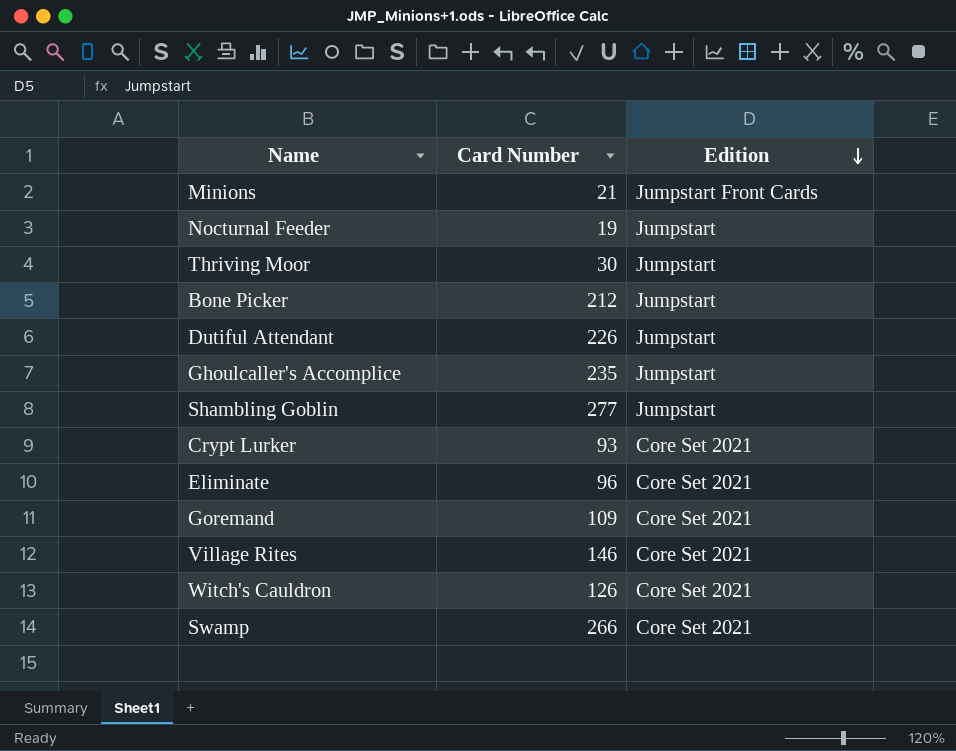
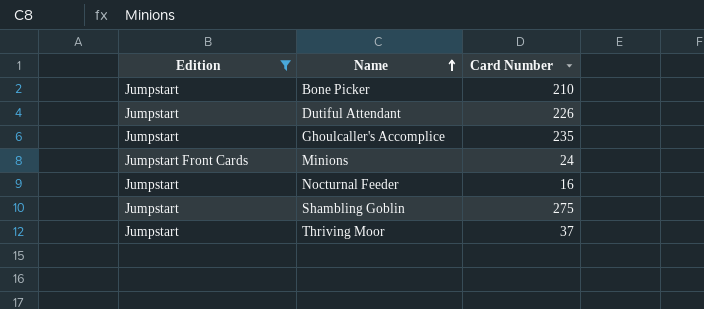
filter: none -> Edition != Core Set 2021
row order: Edition descending -> Name ascending
column Edition | position: 3 -> 1
Bone Picker | Card Number: 212 -> 210
Minions | Card Number: 21 -> 24
Nocturnal Feeder | Card Number: 19 -> 16
Shambling Goblin | Card Number: 277 -> 275
Thriving Moor | Card Number: 30 -> 37

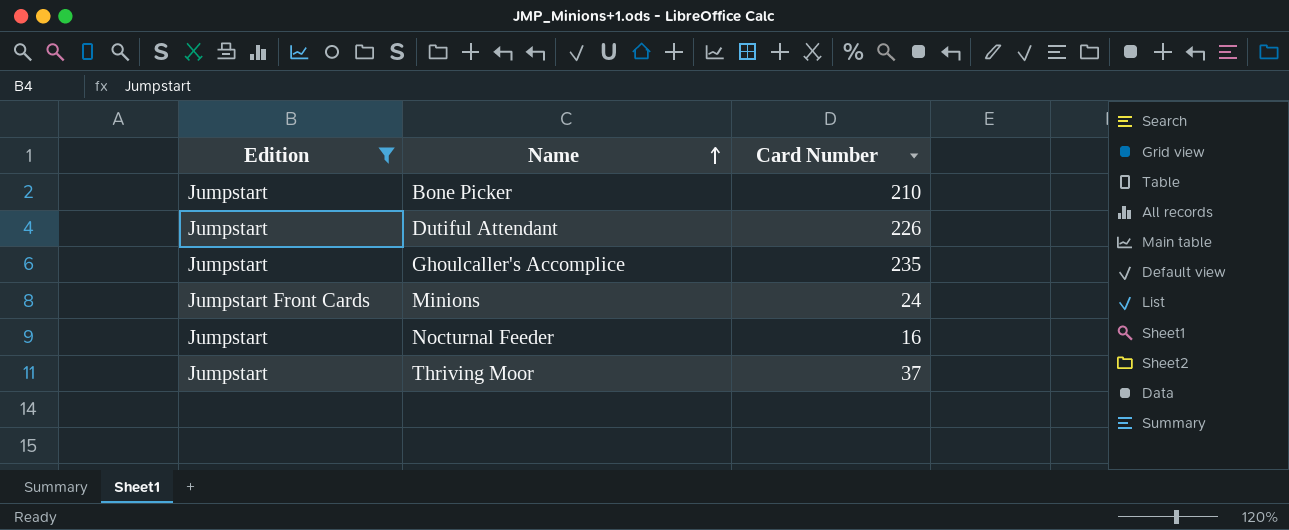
row Shambling Goblin: Jumpstart | 275 -> none

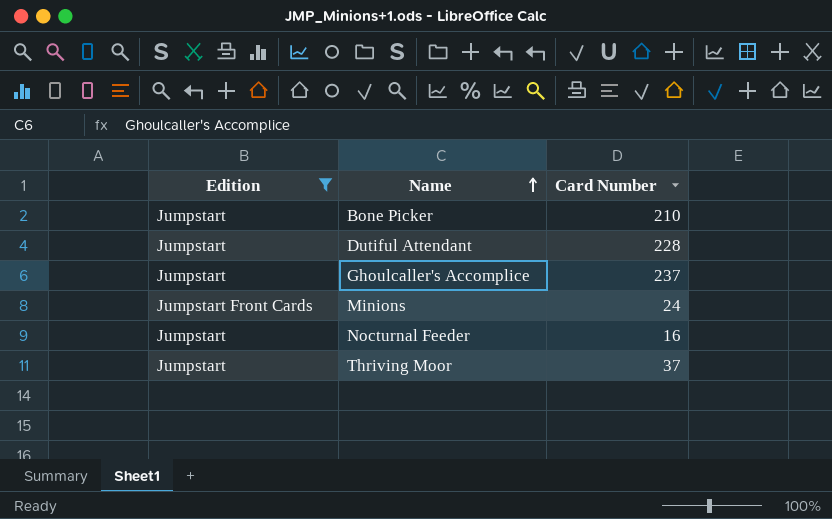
Dutiful Attendant | Card Number: 226 -> 228
Ghoulcaller's Accomplice | Card Number: 235 -> 237

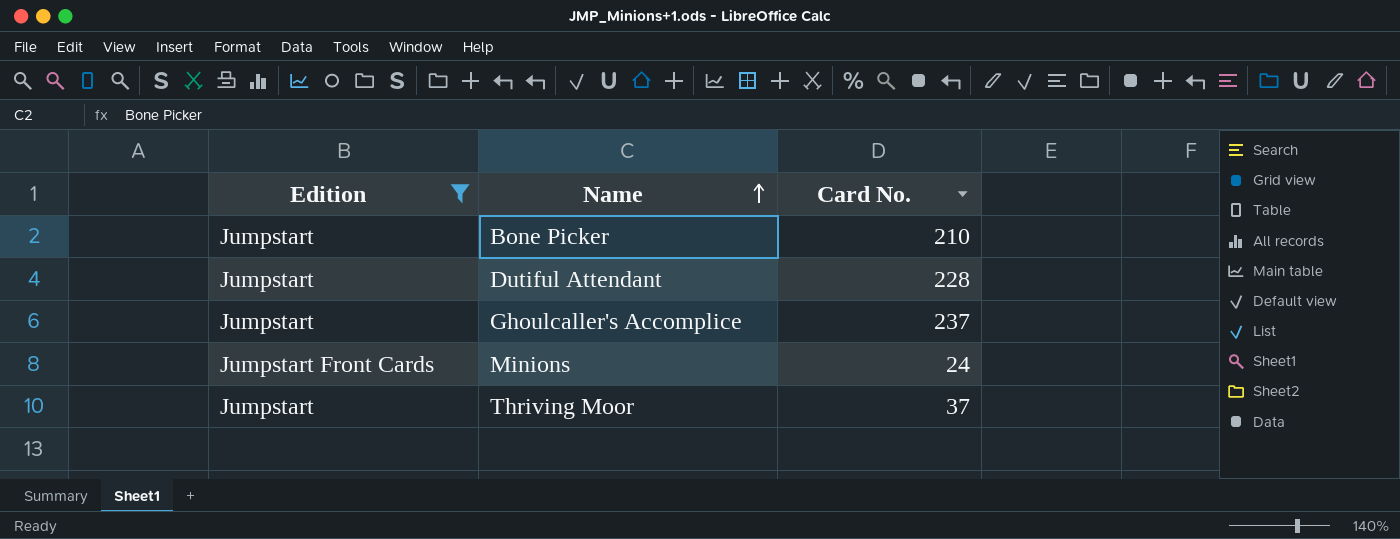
column name: Card Number -> Card No.
row Nocturnal Feeder: Jumpstart | 16 -> none

